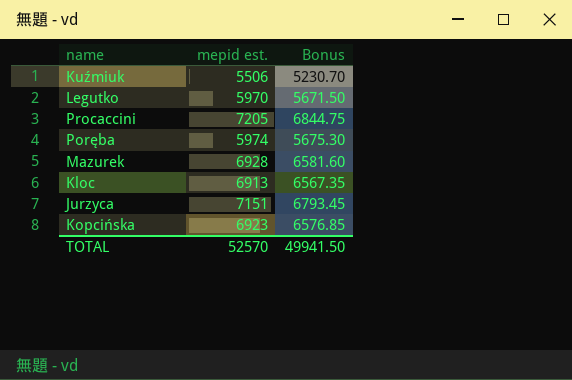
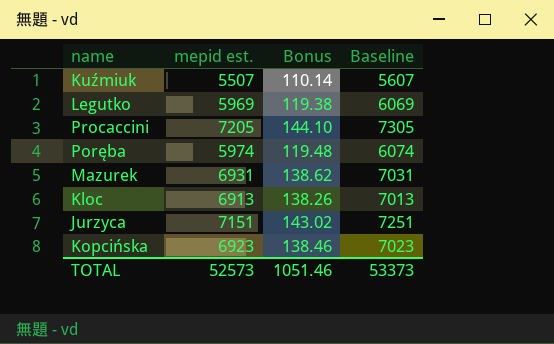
column Bonus | formula: [mepid est.] * 0.95 -> [mepid est.] * 0.02
column Baseline | formula: none -> [mepid est.] + 100
Kuźmiuk | mepid est.: 5506 -> 5507
Legutko | mepid est.: 5970 -> 5969
Mazurek | mepid est.: 6928 -> 6931
TOTAL | mepid est.: 52570 -> 52573
TOTAL | Bonus: 49941.50 -> 1051.46

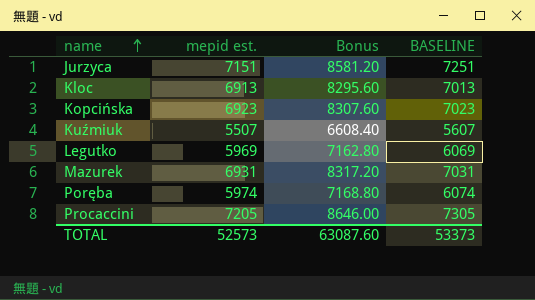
row order: none -> name ascending
column Bonus | formula: [mepid est.] * 0.02 -> [mepid est.] * 1.2
column name: Baseline -> BASELINE
TOTAL | Bonus: 1051.46 -> 63087.60

